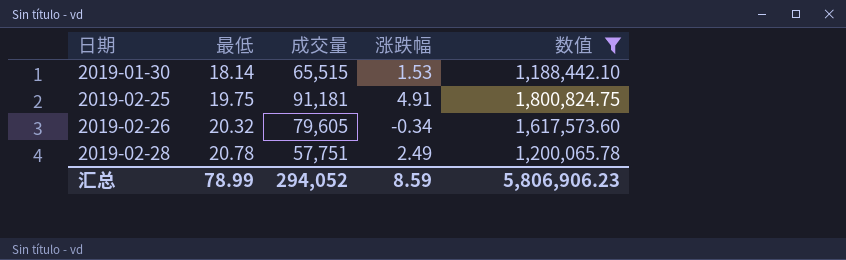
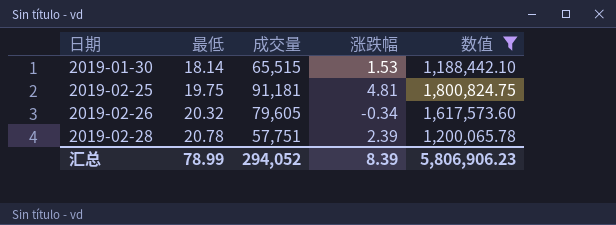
2019-02-25 | 涨跌幅: 4.91 -> 4.81
2019-02-28 | 涨跌幅: 2.49 -> 2.39
汇总 | 涨跌幅: 8.59 -> 8.39

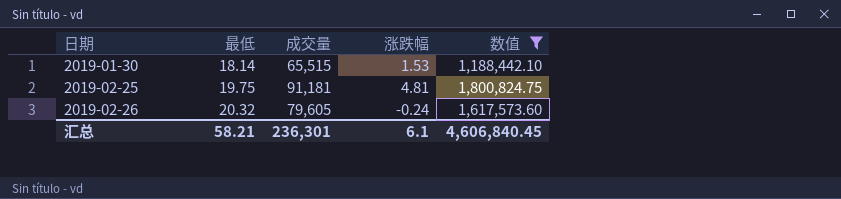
row 2019-02-28: 20.78 | 57,751 | 2.39 | 1,200,065.78 -> none
2019-02-26 | 涨跌幅: -0.34 -> -0.24
汇总 | 最低: 78.99 -> 58.21
汇总 | 成交量: 294,052 -> 236,301
汇总 | 涨跌幅: 8.39 -> 6.1
汇总 | 数值: 5,806,906.23 -> 4,606,840.45

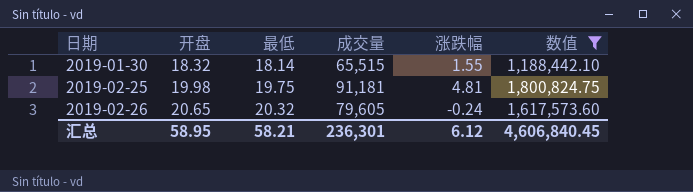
column 开盘 | position: none -> 2
2019-01-30 | 涨跌幅: 1.53 -> 1.55
汇总 | 涨跌幅: 6.1 -> 6.12

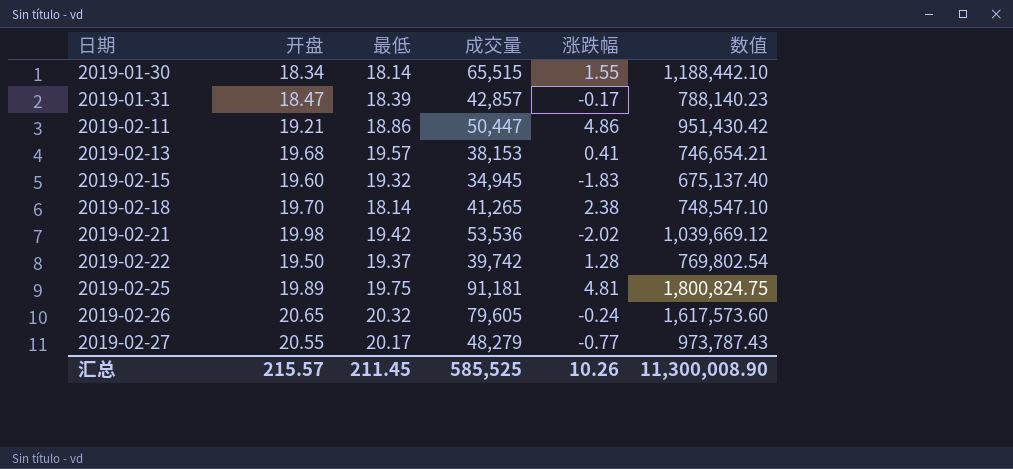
filter: 数值 >= 1,188,442.10 -> none
2019-01-30 | 开盘: 18.32 -> 18.34
2019-02-25 | 开盘: 19.98 -> 19.89
汇总 | 开盘: 58.95 -> 215.57
汇总 | 最低: 58.21 -> 211.45
汇总 | 成交量: 236,301 -> 585,525
汇总 | 涨跌幅: 6.12 -> 10.26
汇总 | 数值: 4,606,840.45 -> 11,300,008.90

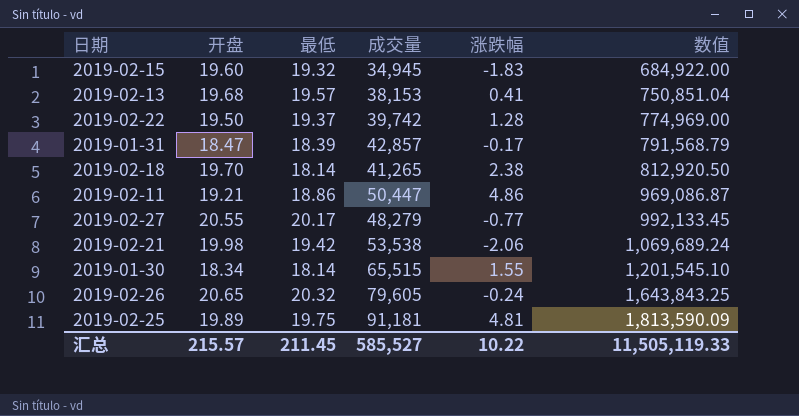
row order: 日期 ascending -> 数值 ascending
column 数值 | formula: [最低] * [成交量] -> [开盘] * [成交量]
2019-02-21 | 成交量: 53,536 -> 53,538
2019-02-21 | 涨跌幅: -2.02 -> -2.06
汇总 | 成交量: 585,525 -> 585,527
汇总 | 涨跌幅: 10.26 -> 10.22
汇总 | 数值: 11,300,008.90 -> 11,505,119.33

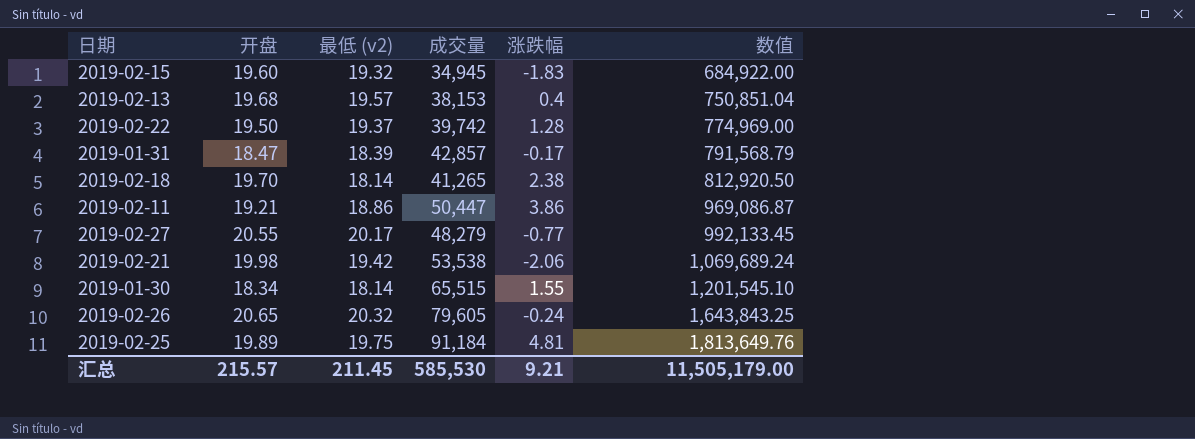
column name: 最低 -> 最低 (v2)
2019-02-13 | 涨跌幅: 0.41 -> 0.4
2019-02-11 | 涨跌幅: 4.86 -> 3.86
2019-02-25 | 成交量: 91,181 -> 91,184
2019-02-25 | 数值: 1,813,590.09 -> 1,813,649.76
汇总 | 成交量: 585,527 -> 585,530
汇总 | 涨跌幅: 10.22 -> 9.21
汇总 | 数值: 11,505,119.33 -> 11,505,179.00

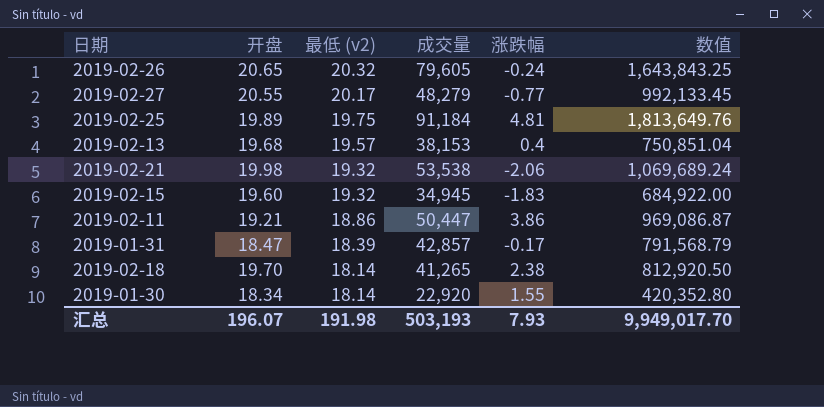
row order: 数值 ascending -> 最低 (v2) descending
row 2019-02-22: 19.50 | 19.37 | 39,742 | 1.28 | 774,969.00 -> none
2019-02-21 | 最低 (v2): 19.42 -> 19.32
2019-01-30 | 成交量: 65,515 -> 22,920
2019-01-30 | 数值: 1,201,545.10 -> 420,352.80
汇总 | 开盘: 215.57 -> 196.07
汇总 | 最低 (v2): 211.45 -> 191.98
汇总 | 成交量: 585,530 -> 503,193
汇总 | 涨跌幅: 9.21 -> 7.93
汇总 | 数值: 11,505,179.00 -> 9,949,017.70

